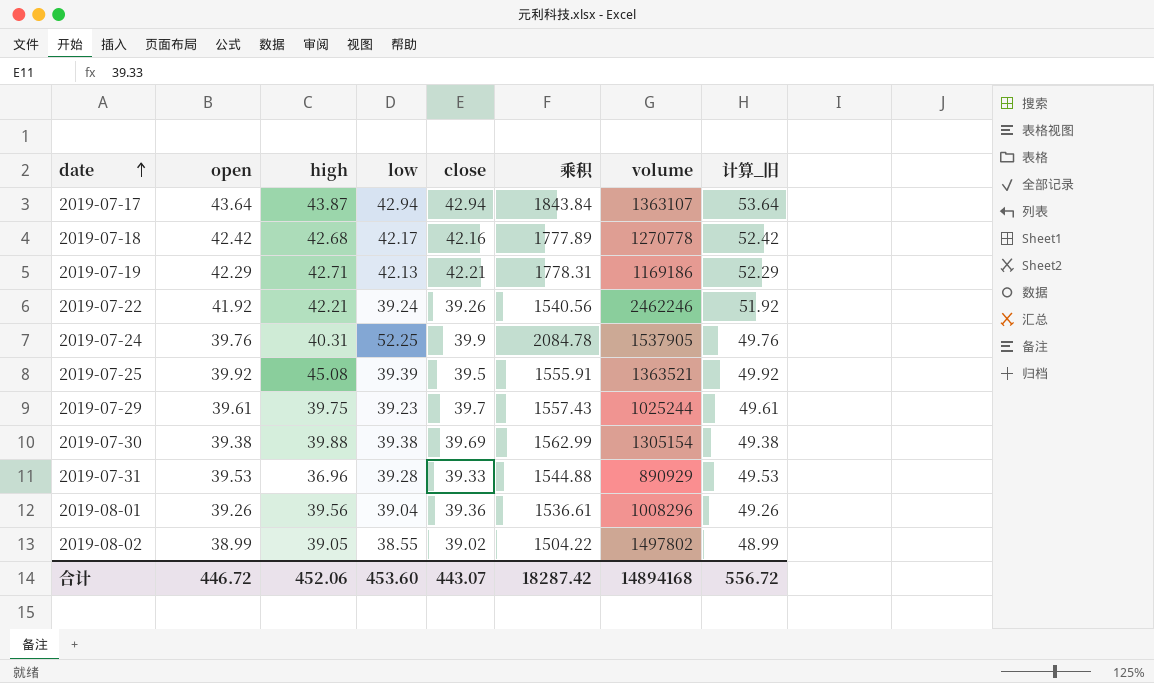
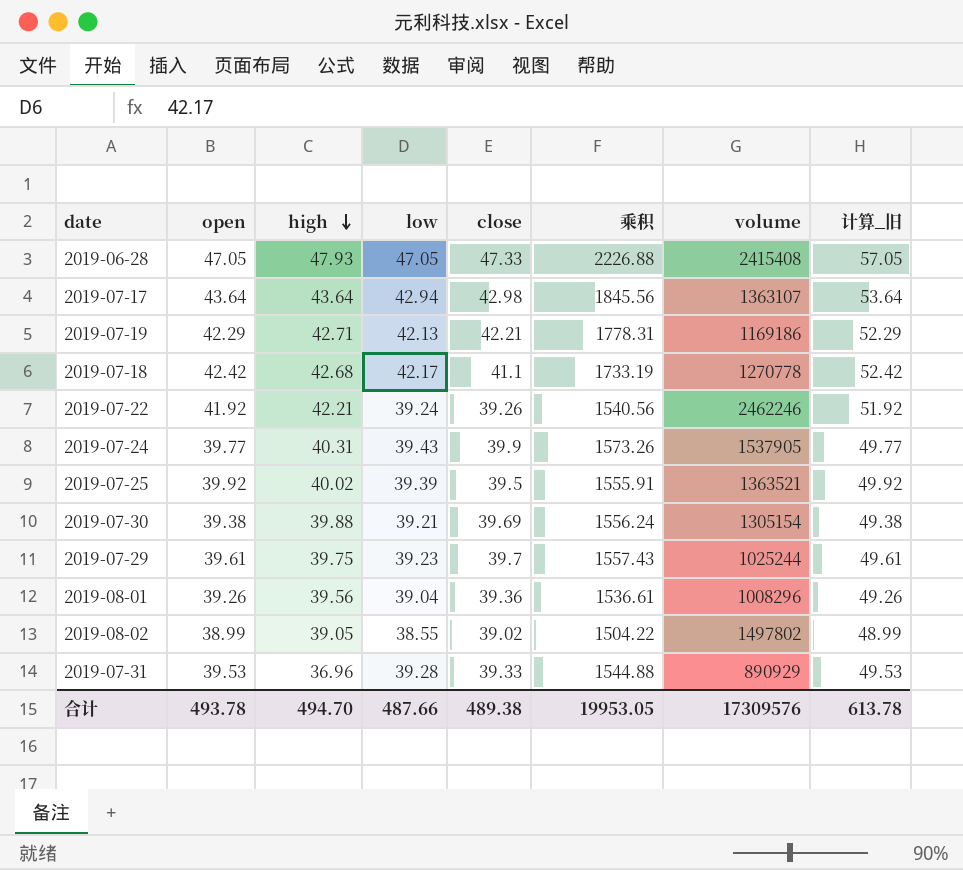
row order: date ascending -> high descending
row 2019-06-28: none -> 47.05 | 47.93 | 47.05 | 47.33 | 2226.88 | 2415408 | 57.05
2019-07-17 | high: 43.87 -> 43.64
2019-07-17 | close: 42.94 -> 42.98
2019-07-17 | 乘积: 1843.84 -> 1845.56
2019-07-18 | close: 42.16 -> 41.1
2019-07-18 | 乘积: 1777.89 -> 1733.19
2019-07-24 | open: 39.76 -> 39.77
2019-07-24 | low: 52.25 -> 39.43
2019-07-24 | 乘积: 2084.78 -> 1573.26
2019-07-24 | 计算_旧: 49.76 -> 49.77
2019-07-25 | high: 45.08 -> 40.02
2019-07-30 | low: 39.38 -> 39.21
2019-07-30 | 乘积: 1562.99 -> 1556.24
合计 | open: 446.72 -> 493.78
合计 | high: 452.06 -> 494.70
合计 | low: 453.60 -> 487.66
合计 | close: 443.07 -> 489.38
合计 | 乘积: 18287.42 -> 19953.05
合计 | volume: 14894168 -> 17309576
合计 | 计算_旧: 556.72 -> 613.78

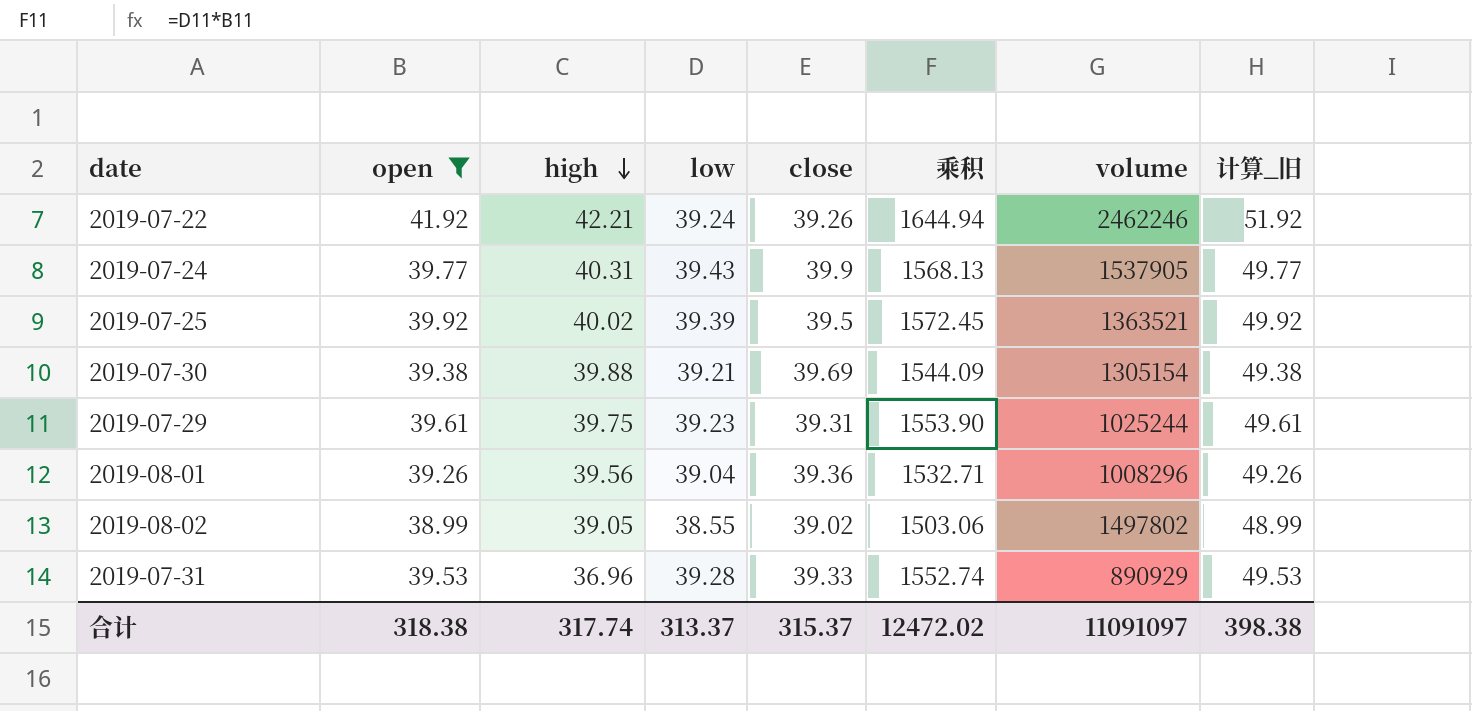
filter: none -> open <= 41.92
column 乘积 | formula: [low] * [close] -> [open] * [low]
2019-07-29 | close: 39.7 -> 39.31
合计 | open: 493.78 -> 318.38
合计 | high: 494.70 -> 317.74
合计 | low: 487.66 -> 313.37
合计 | close: 489.38 -> 315.37
合计 | 乘积: 19953.05 -> 12472.02
合计 | volume: 17309576 -> 11091097
合计 | 计算_旧: 613.78 -> 398.38

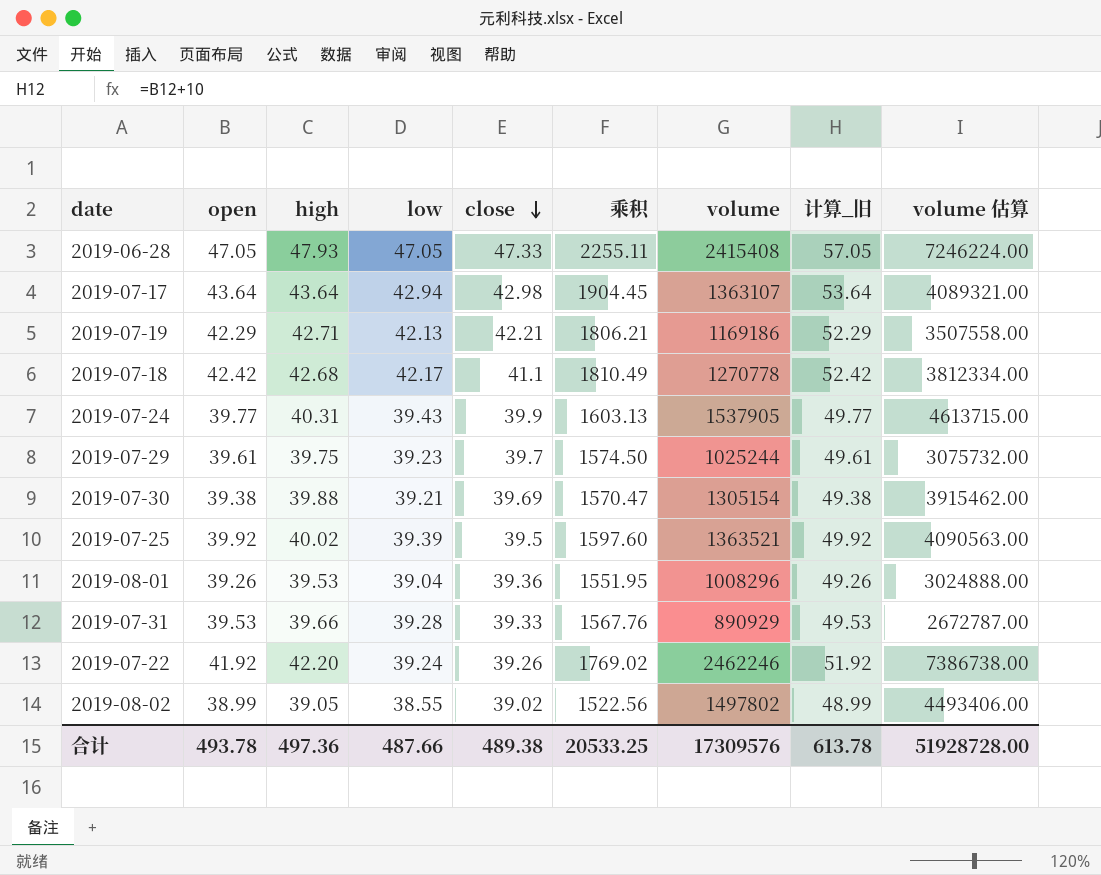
filter: open <= 41.92 -> none
row order: high descending -> close descending
column 乘积 | formula: [open] * [low] -> [open] * [high]
column volume 估算 | formula: none -> [volume] * 3
2019-07-29 | close: 39.31 -> 39.7
2019-08-01 | high: 39.56 -> 39.53
2019-07-31 | high: 36.96 -> 39.66
2019-07-22 | high: 42.21 -> 42.20
合计 | open: 318.38 -> 493.78
合计 | high: 317.74 -> 497.36
合计 | low: 313.37 -> 487.66
合计 | close: 315.37 -> 489.38
合计 | 乘积: 12472.02 -> 20533.25
合计 | volume: 11091097 -> 17309576
合计 | 计算_旧: 398.38 -> 613.78

